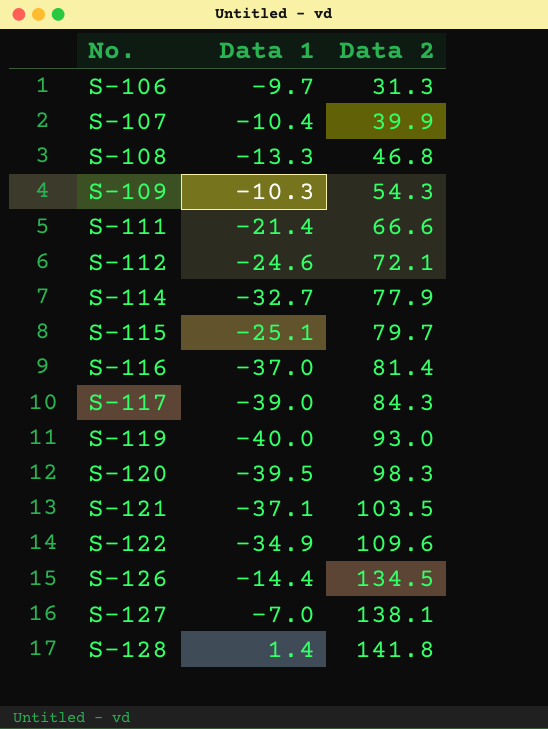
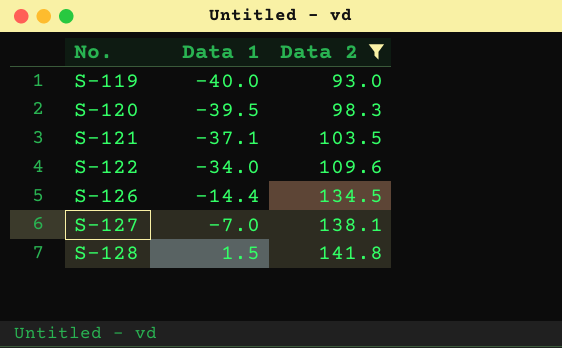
filter: none -> Data 2 >= 93.0
S-122 | Data 1: -34.9 -> -34.0
S-128 | Data 1: 1.4 -> 1.5

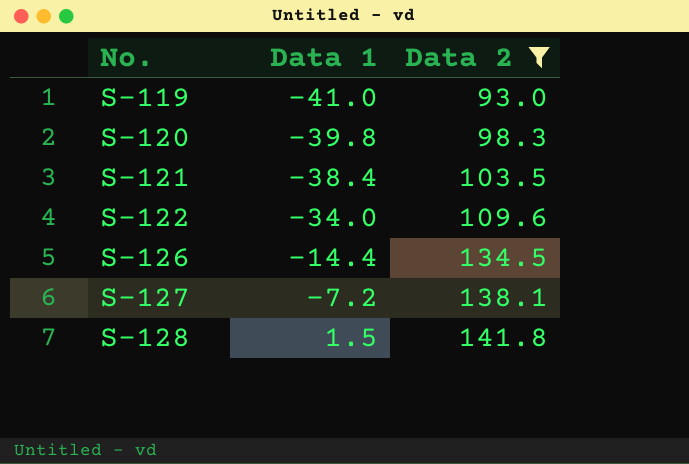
S-119 | Data 1: -40.0 -> -41.0
S-120 | Data 1: -39.5 -> -39.8
S-121 | Data 1: -37.1 -> -38.4
S-127 | Data 1: -7.0 -> -7.2

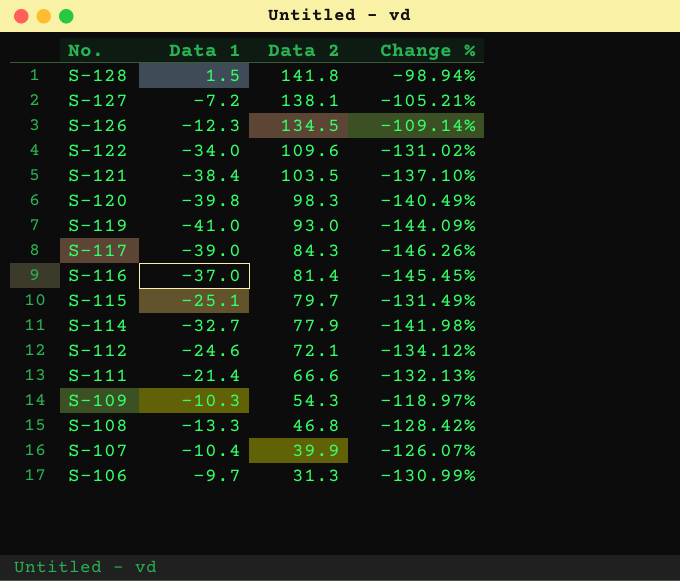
filter: Data 2 >= 93.0 -> none
row order: No. ascending -> No. descending
column Change % | formula: none -> ([Data 1] - [Data 2]) / [Data 2]
S-126 | Data 1: -14.4 -> -12.3

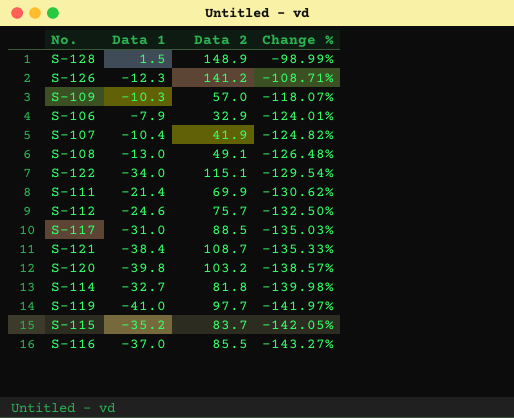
row order: No. descending -> Change % descending
row S-127: -7.2 | 138.1 | -105.21% -> none
S-128 | Data 2: 141.8 -> 148.9
S-128 | Change %: -98.94% -> -98.99%
S-126 | Data 2: 134.5 -> 141.2
S-126 | Change %: -109.14% -> -108.71%
S-109 | Data 2: 54.3 -> 57.0
S-109 | Change %: -118.97% -> -118.07%
S-106 | Data 1: -9.7 -> -7.9
S-106 | Data 2: 31.3 -> 32.9
S-106 | Change %: -130.99% -> -124.01%
S-107 | Data 2: 39.9 -> 41.9
S-107 | Change %: -126.07% -> -124.82%
S-108 | Data 1: -13.3 -> -13.0
S-108 | Data 2: 46.8 -> 49.1
S-108 | Change %: -128.42% -> -126.48%
S-122 | Data 2: 109.6 -> 115.1
S-122 | Change %: -131.02% -> -129.54%
S-111 | Data 2: 66.6 -> 69.9
S-111 | Change %: -132.13% -> -130.62%
S-112 | Data 2: 72.1 -> 75.7
S-112 | Change %: -134.12% -> -132.50%
S-117 | Data 1: -39.0 -> -31.0
S-117 | Data 2: 84.3 -> 88.5
S-117 | Change %: -146.26% -> -135.03%
S-121 | Data 2: 103.5 -> 108.7
S-121 | Change %: -137.10% -> -135.33%
S-120 | Data 2: 98.3 -> 103.2
S-120 | Change %: -140.49% -> -138.57%
S-114 | Data 2: 77.9 -> 81.8
S-114 | Change %: -141.98% -> -139.98%
S-119 | Data 2: 93.0 -> 97.7
S-119 | Change %: -144.09% -> -141.97%
S-115 | Data 1: -25.1 -> -35.2
S-115 | Data 2: 79.7 -> 83.7
S-115 | Change %: -131.49% -> -142.05%
S-116 | Data 2: 81.4 -> 85.5
S-116 | Change %: -145.45% -> -143.27%

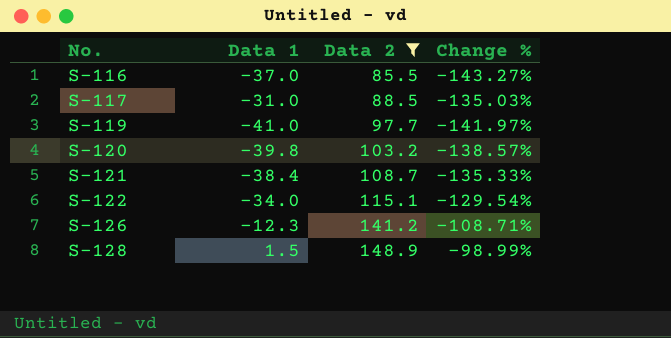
filter: none -> Data 2 >= 85.5
row order: Change % descending -> No. ascending

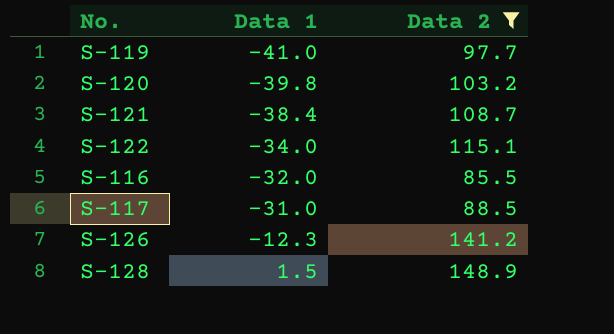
row order: No. ascending -> Data 1 ascending
column Change % | formula: ([Data 1] - [Data 2]) / [Data 2] -> none
S-116 | Data 1: -37.0 -> -32.0

